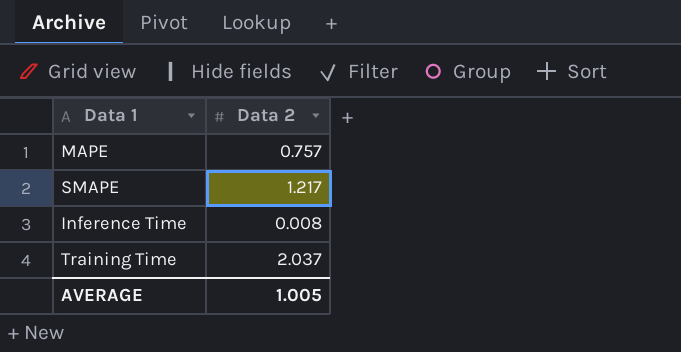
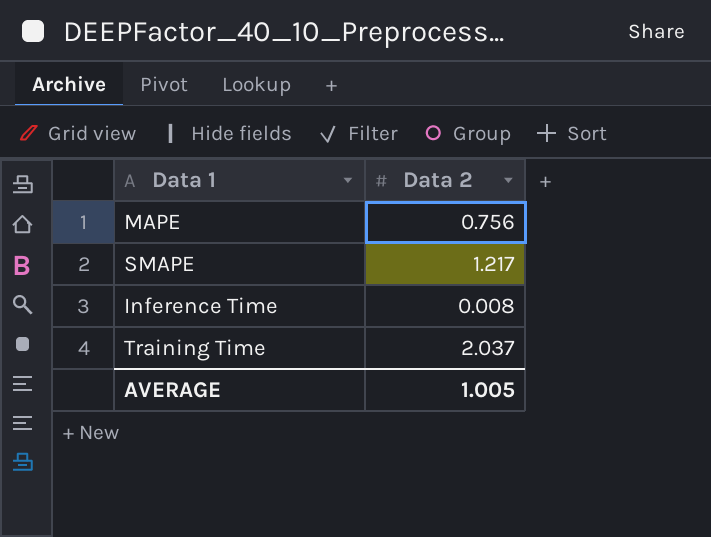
MAPE | Data 2: 0.757 -> 0.756

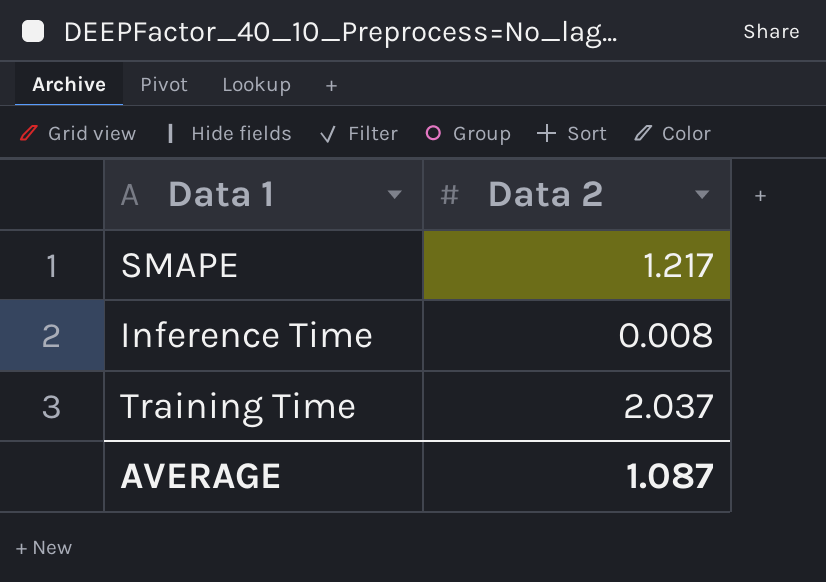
row MAPE: 0.756 -> none
AVERAGE | Data 2: 1.005 -> 1.087

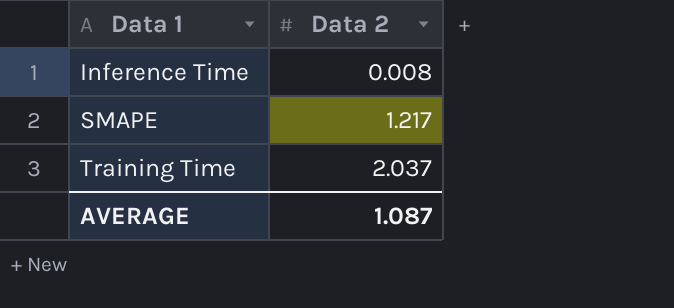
row order: none -> Data 1 ascending

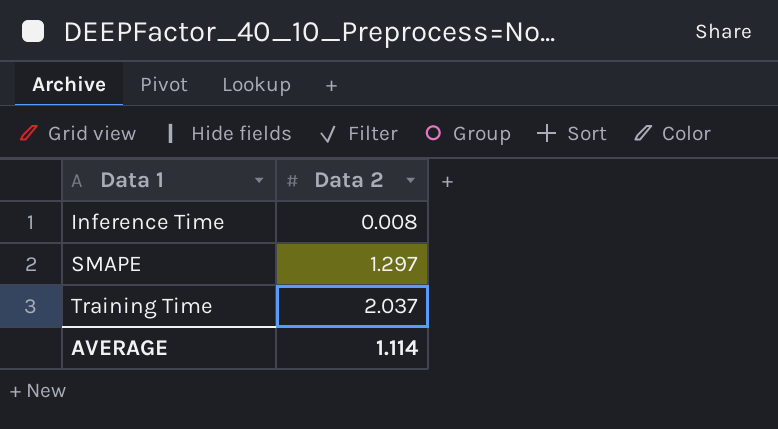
SMAPE | Data 2: 1.217 -> 1.297
AVERAGE | Data 2: 1.087 -> 1.114

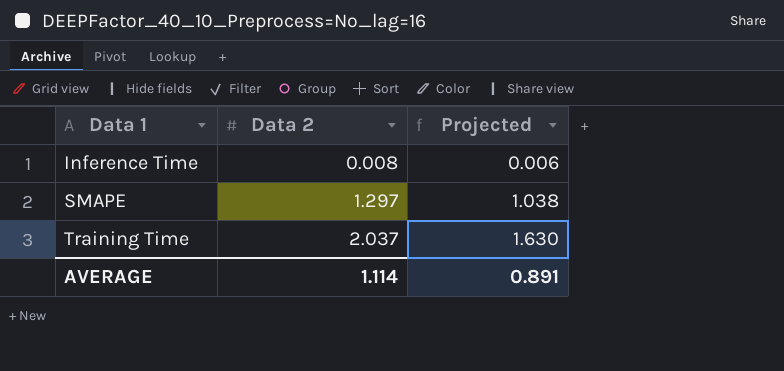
column Projected | formula: none -> [Data 2] * 0.8

